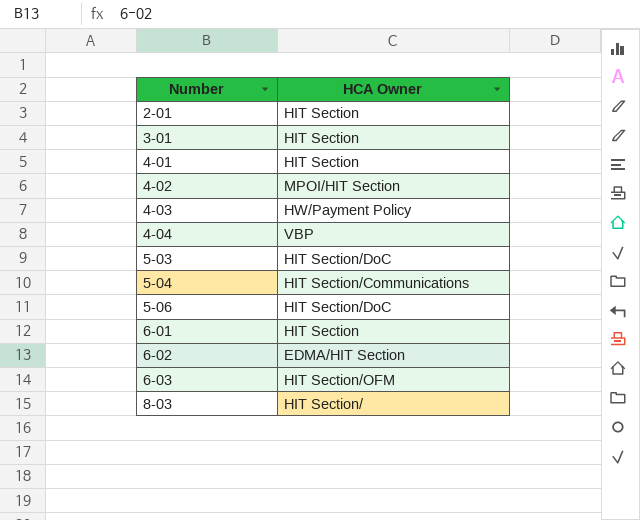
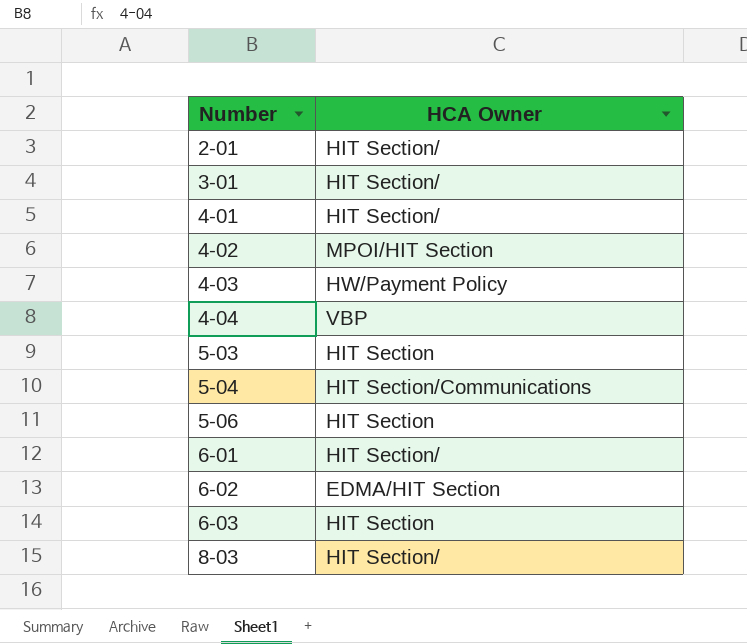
2-01 | HCA Owner: HIT Section -> HIT Section/
3-01 | HCA Owner: HIT Section -> HIT Section/
4-01 | HCA Owner: HIT Section -> HIT Section/
5-03 | HCA Owner: HIT Section/DoC -> HIT Section
5-06 | HCA Owner: HIT Section/DoC -> HIT Section
6-01 | HCA Owner: HIT Section -> HIT Section/
6-03 | HCA Owner: HIT Section/OFM -> HIT Section

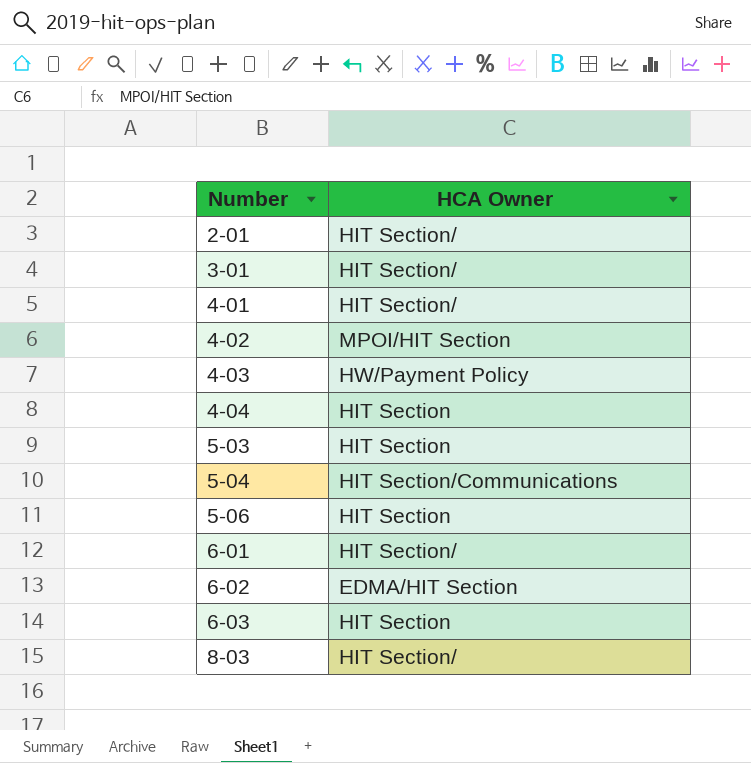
4-04 | HCA Owner: VBP -> HIT Section

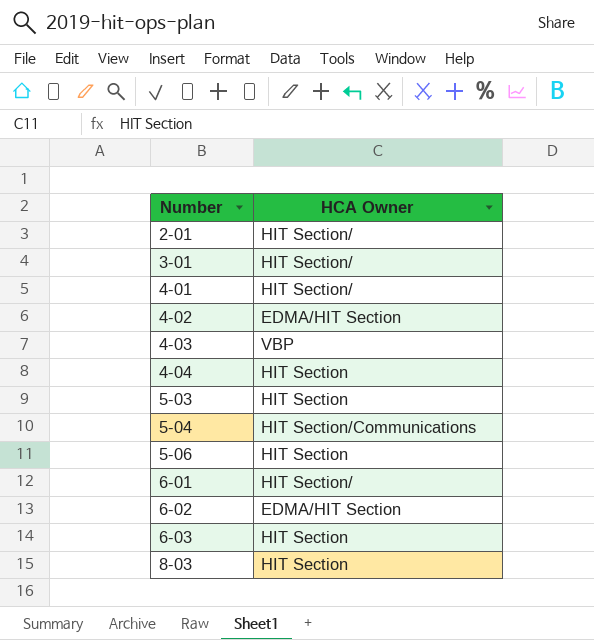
4-02 | HCA Owner: MPOI/HIT Section -> EDMA/HIT Section
4-03 | HCA Owner: HW/Payment Policy -> VBP
8-03 | HCA Owner: HIT Section/ -> HIT Section

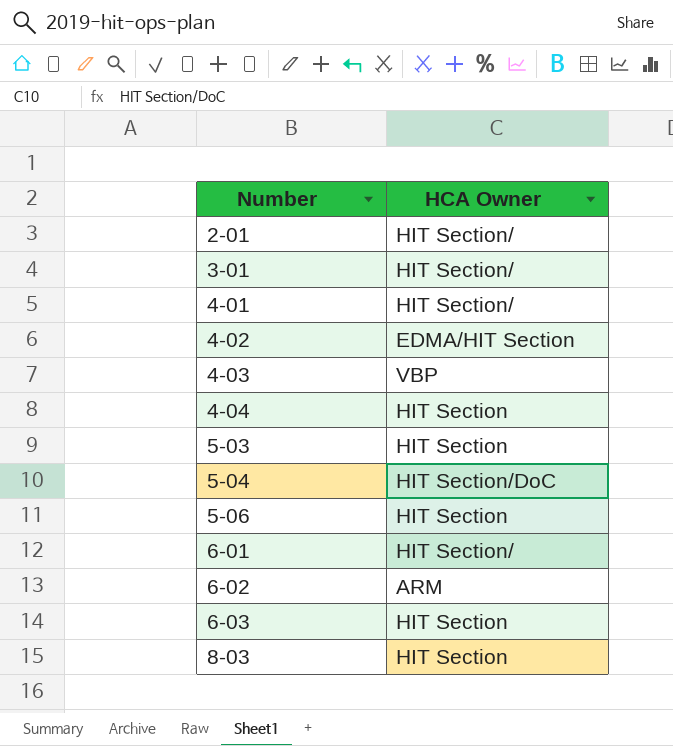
5-04 | HCA Owner: HIT Section/Communications -> HIT Section/DoC
6-02 | HCA Owner: EDMA/HIT Section -> ARM

